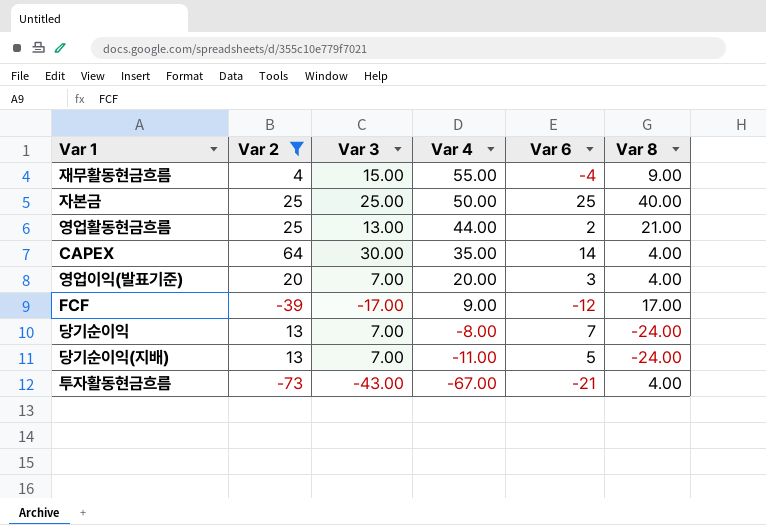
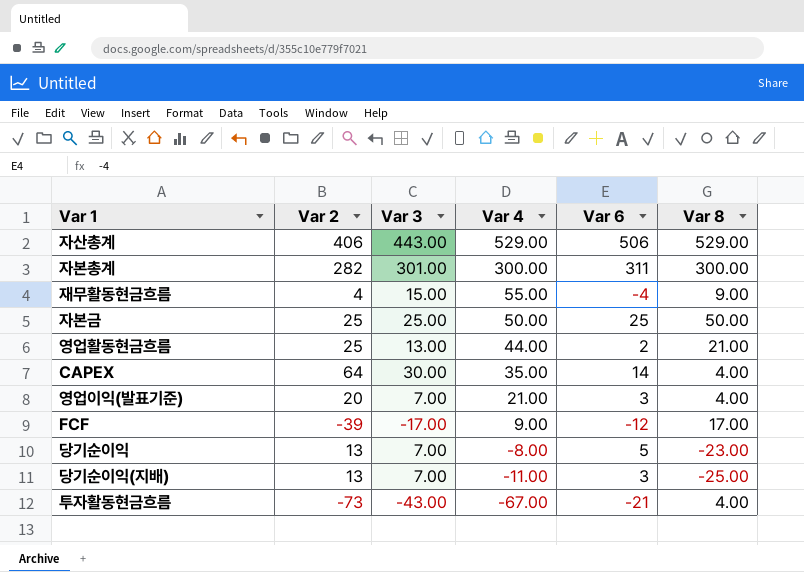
filter: Var 2 <= 64 -> none
자본금 | Var 8: 40.00 -> 50.00
영업이익(발표기준) | Var 4: 20.00 -> 21.00
당기순이익 | Var 6: 7 -> 5
당기순이익 | Var 8: -24.00 -> -23.00
당기순이익(지배) | Var 6: 5 -> 3
당기순이익(지배) | Var 8: -24.00 -> -25.00

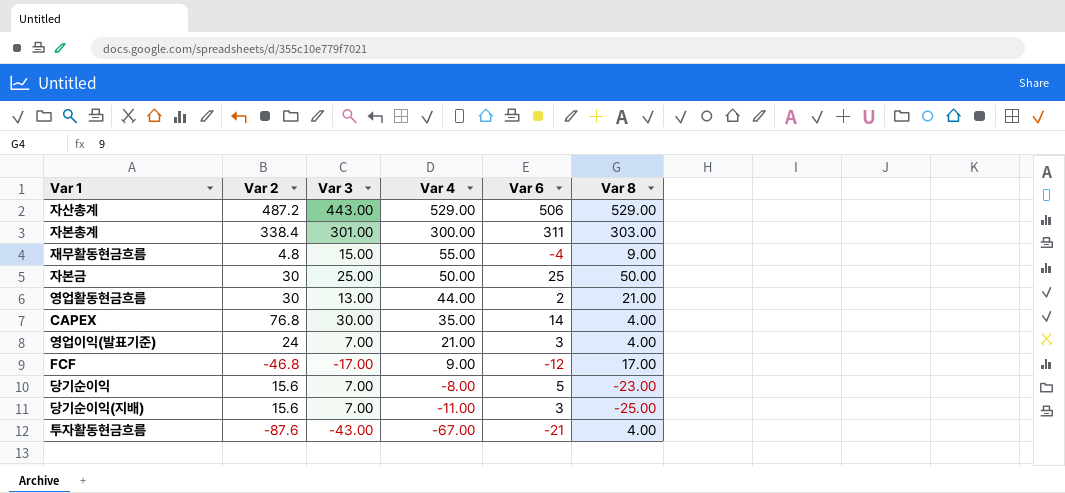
자산총계 | Var 2: 406 -> 487.2
자본총계 | Var 2: 282 -> 338.4
자본총계 | Var 8: 300.00 -> 303.00
재무활동현금흐름 | Var 2: 4 -> 4.8
자본금 | Var 2: 25 -> 30
영업활동현금흐름 | Var 2: 25 -> 30
CAPEX | Var 2: 64 -> 76.8
영업이익(발표기준) | Var 2: 20 -> 24
FCF | Var 2: -39 -> -46.8
당기순이익 | Var 2: 13 -> 15.6
당기순이익(지배) | Var 2: 13 -> 15.6
투자활동현금흐름 | Var 2: -73 -> -87.6

